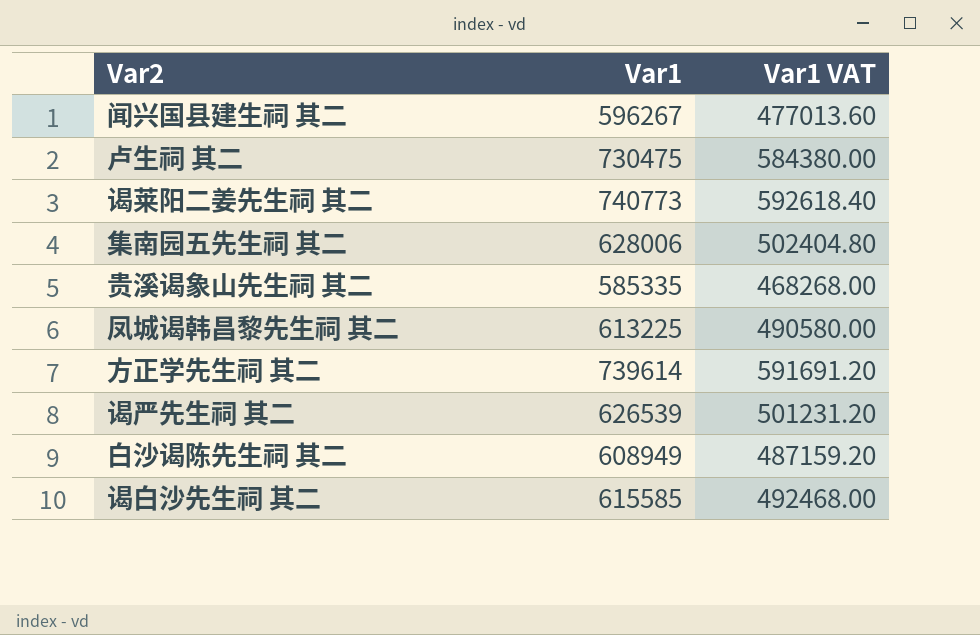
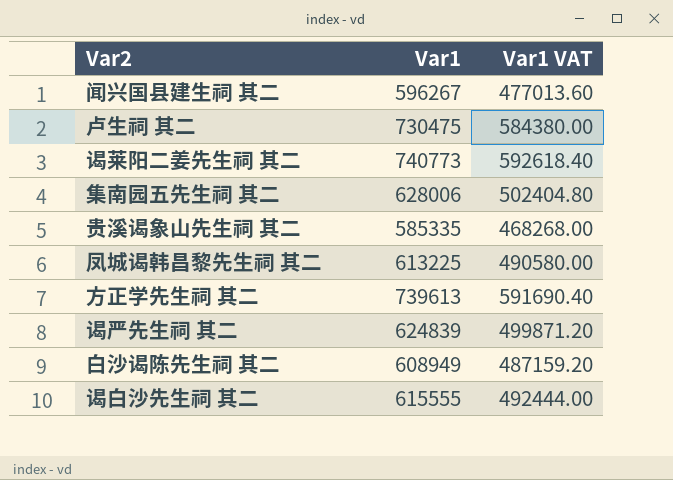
方正学先生祠 其二 | Var1: 739614 -> 739613
方正学先生祠 其二 | Var1 VAT: 591691.20 -> 591690.40
谒严先生祠 其二 | Var1: 626539 -> 624839
谒严先生祠 其二 | Var1 VAT: 501231.20 -> 499871.20
谒白沙先生祠 其二 | Var1: 615585 -> 615555
谒白沙先生祠 其二 | Var1 VAT: 492468.00 -> 492444.00

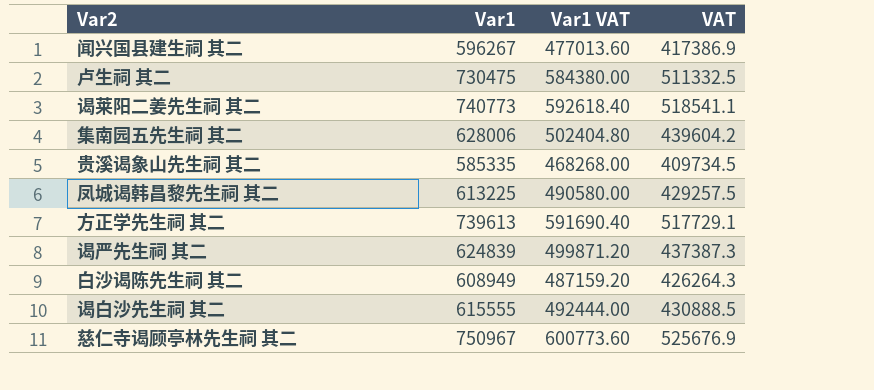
column VAT | formula: none -> [Var1] * 0.7
row 慈仁寺谒顾亭林先生祠 其二: none -> 750967 | 600773.60 | 525676.9

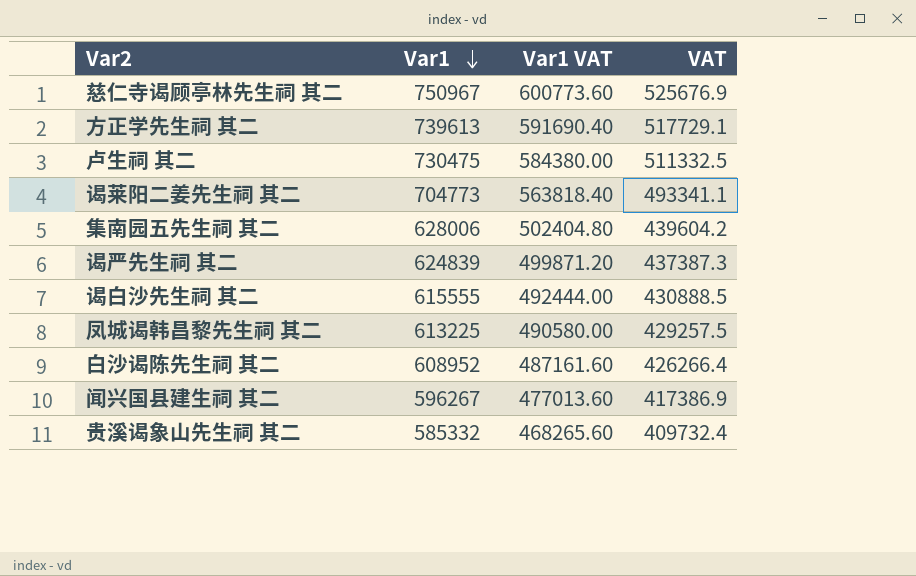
row order: none -> Var1 descending
谒莱阳二姜先生祠 其二 | Var1: 740773 -> 704773
谒莱阳二姜先生祠 其二 | Var1 VAT: 592618.40 -> 563818.40
谒莱阳二姜先生祠 其二 | VAT: 518541.1 -> 493341.1
白沙谒陈先生祠 其二 | Var1: 608949 -> 608952
白沙谒陈先生祠 其二 | Var1 VAT: 487159.20 -> 487161.60
白沙谒陈先生祠 其二 | VAT: 426264.3 -> 426266.4
贵溪谒象山先生祠 其二 | Var1: 585335 -> 585332
贵溪谒象山先生祠 其二 | Var1 VAT: 468268.00 -> 468265.60
贵溪谒象山先生祠 其二 | VAT: 409734.5 -> 409732.4

